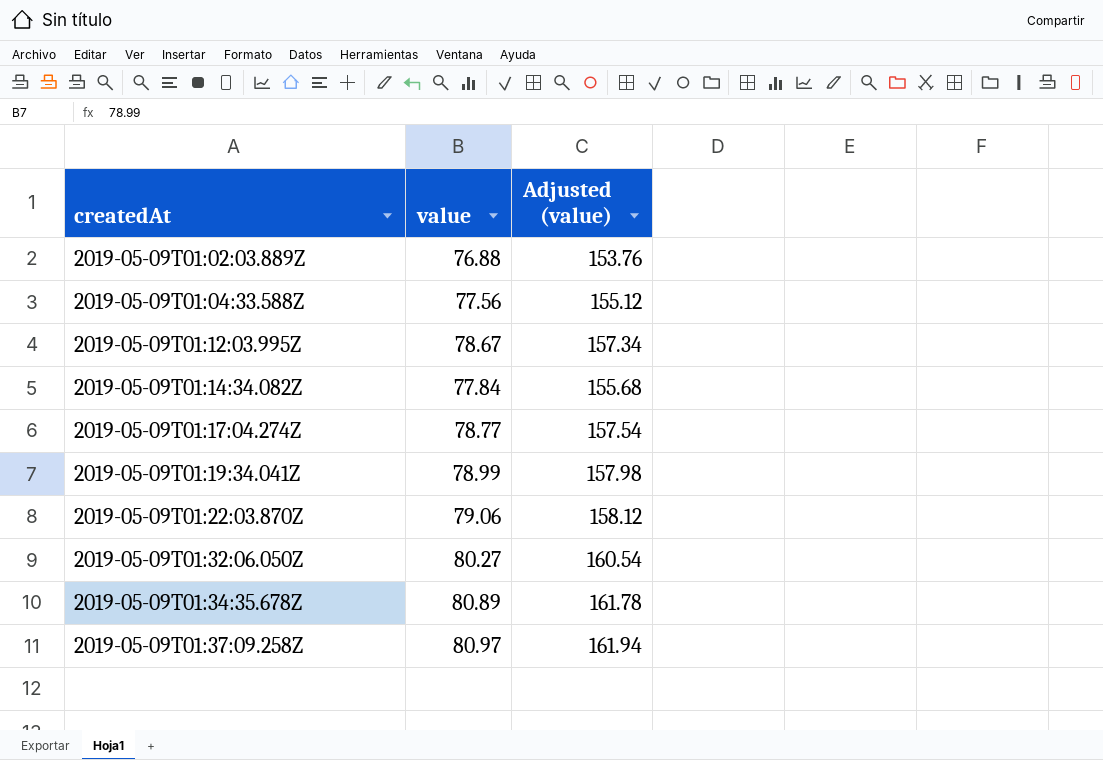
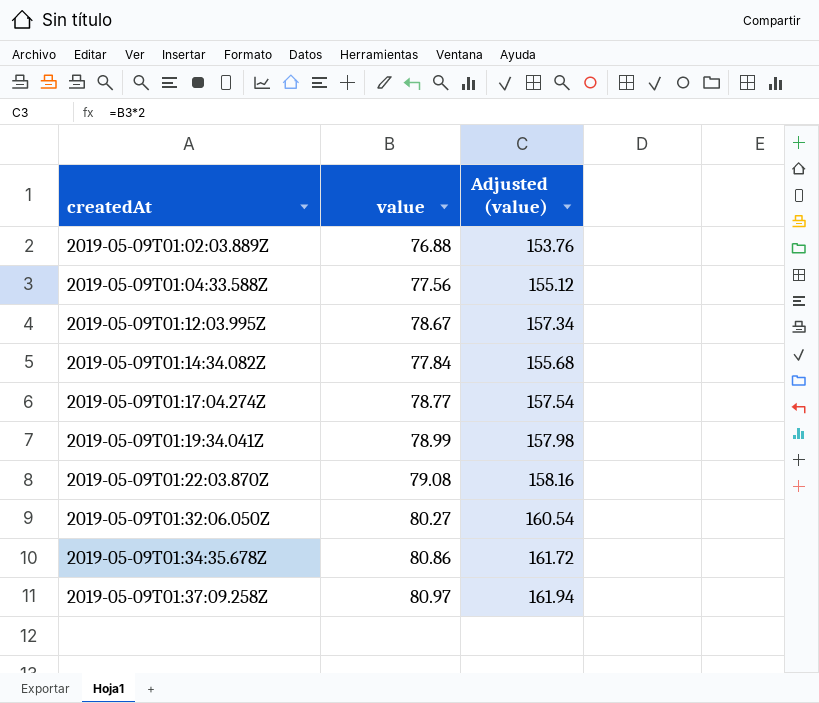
2019-05-09T01:22:03.870Z | value: 79.06 -> 79.08
2019-05-09T01:22:03.870Z | Adjusted (value): 158.12 -> 158.16
2019-05-09T01:34:35.678Z | value: 80.89 -> 80.86
2019-05-09T01:34:35.678Z | Adjusted (value): 161.78 -> 161.72

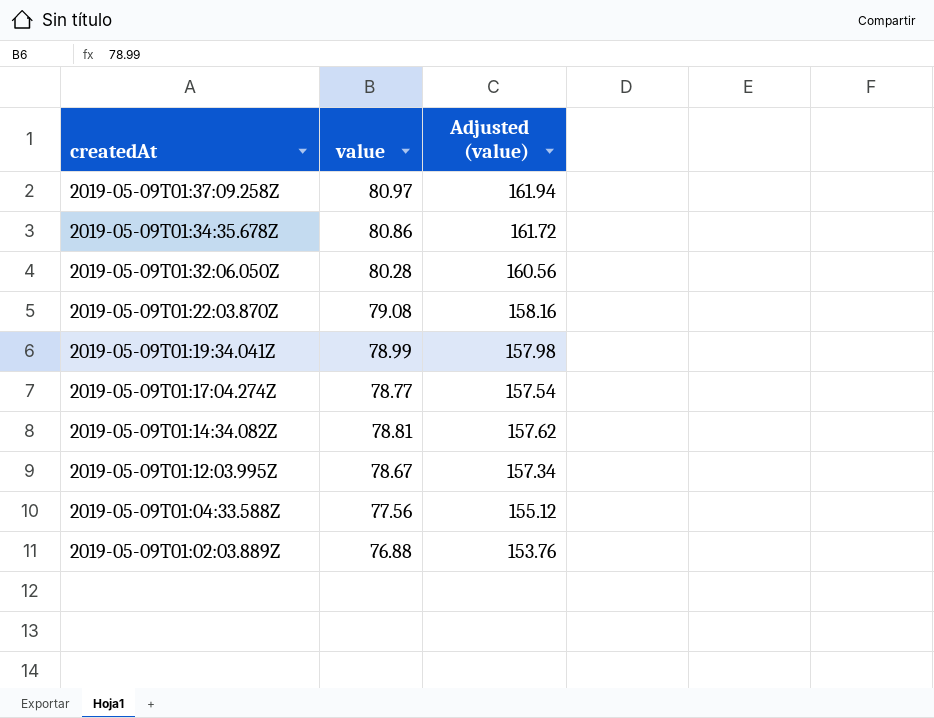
row order: createdAt ascending -> createdAt descending
2019-05-09T01:32:06.050Z | value: 80.27 -> 80.28
2019-05-09T01:32:06.050Z | Adjusted (value): 160.54 -> 160.56
2019-05-09T01:14:34.082Z | value: 77.84 -> 78.81
2019-05-09T01:14:34.082Z | Adjusted (value): 155.68 -> 157.62

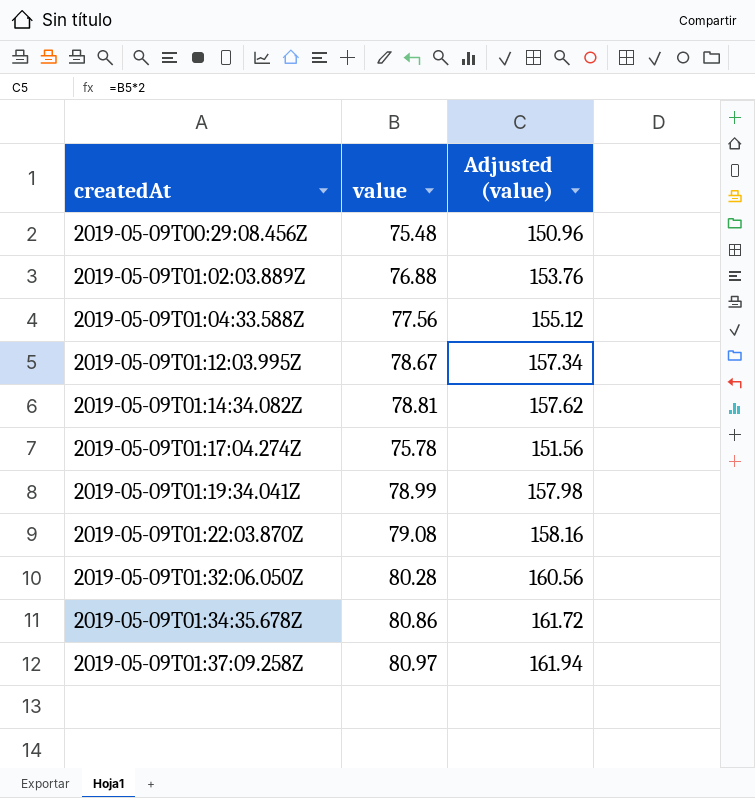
row order: createdAt descending -> createdAt ascending
row 2019-05-09T00:29:08.456Z: none -> 75.48 | 150.96
2019-05-09T01:17:04.274Z | value: 78.77 -> 75.78
2019-05-09T01:17:04.274Z | Adjusted (value): 157.54 -> 151.56

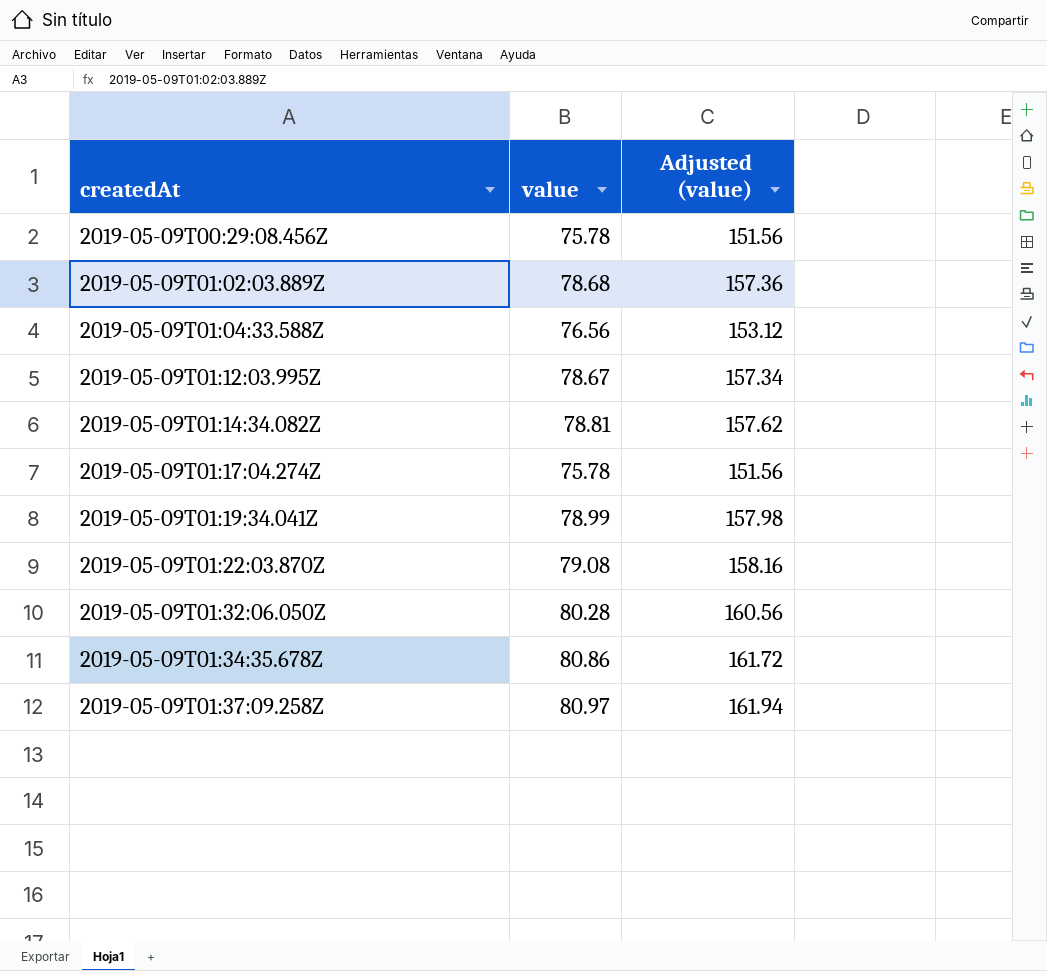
2019-05-09T00:29:08.456Z | value: 75.48 -> 75.78
2019-05-09T00:29:08.456Z | Adjusted (value): 150.96 -> 151.56
2019-05-09T01:02:03.889Z | value: 76.88 -> 78.68
2019-05-09T01:02:03.889Z | Adjusted (value): 153.76 -> 157.36
2019-05-09T01:04:33.588Z | value: 77.56 -> 76.56
2019-05-09T01:04:33.588Z | Adjusted (value): 155.12 -> 153.12

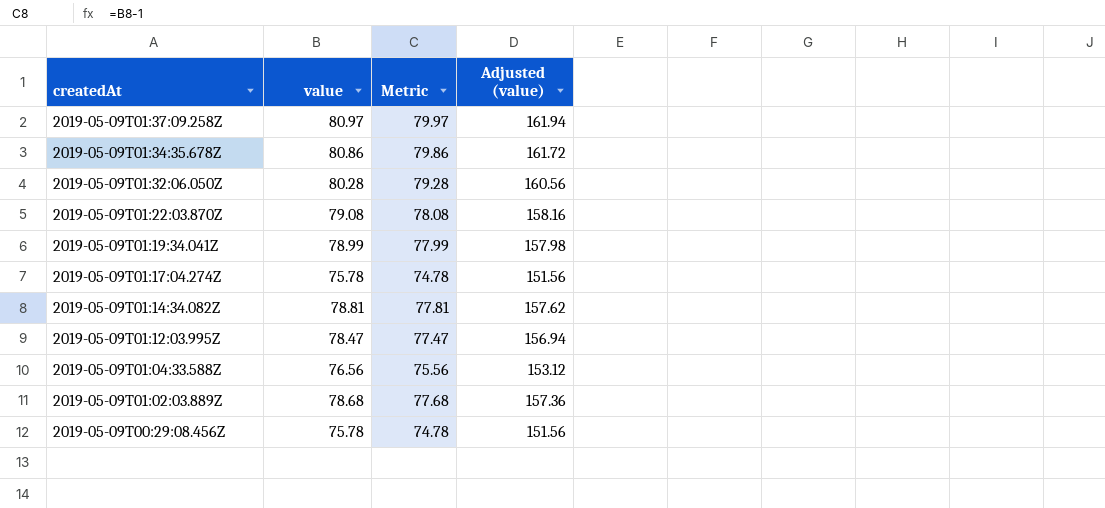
row order: createdAt ascending -> createdAt descending
column Metric | formula: none -> [value] - 1
2019-05-09T01:12:03.995Z | value: 78.67 -> 78.47
2019-05-09T01:12:03.995Z | Adjusted (value): 157.34 -> 156.94

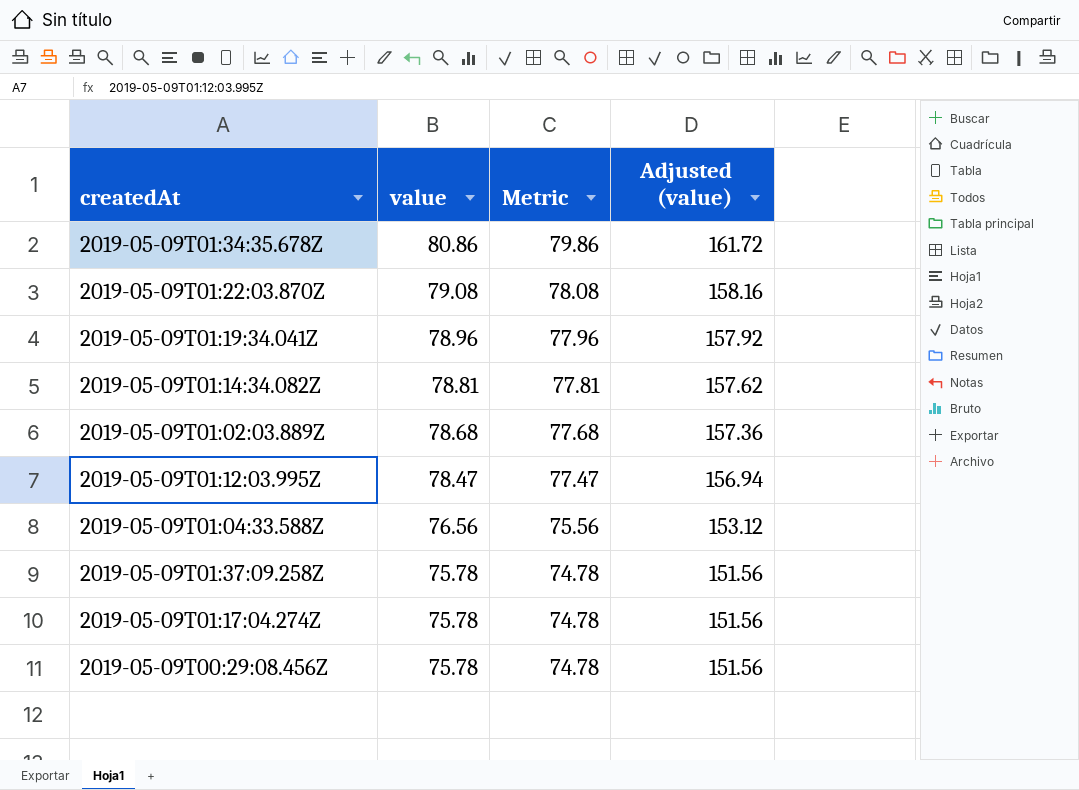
row order: createdAt descending -> value descending
row 2019-05-09T01:32:06.050Z: 80.28 | 79.28 | 160.56 -> none
2019-05-09T01:19:34.041Z | value: 78.99 -> 78.96
2019-05-09T01:19:34.041Z | Metric: 77.99 -> 77.96
2019-05-09T01:19:34.041Z | Adjusted (value): 157.98 -> 157.92
2019-05-09T01:37:09.258Z | value: 80.97 -> 75.78
2019-05-09T01:37:09.258Z | Metric: 79.97 -> 74.78
2019-05-09T01:37:09.258Z | Adjusted (value): 161.94 -> 151.56

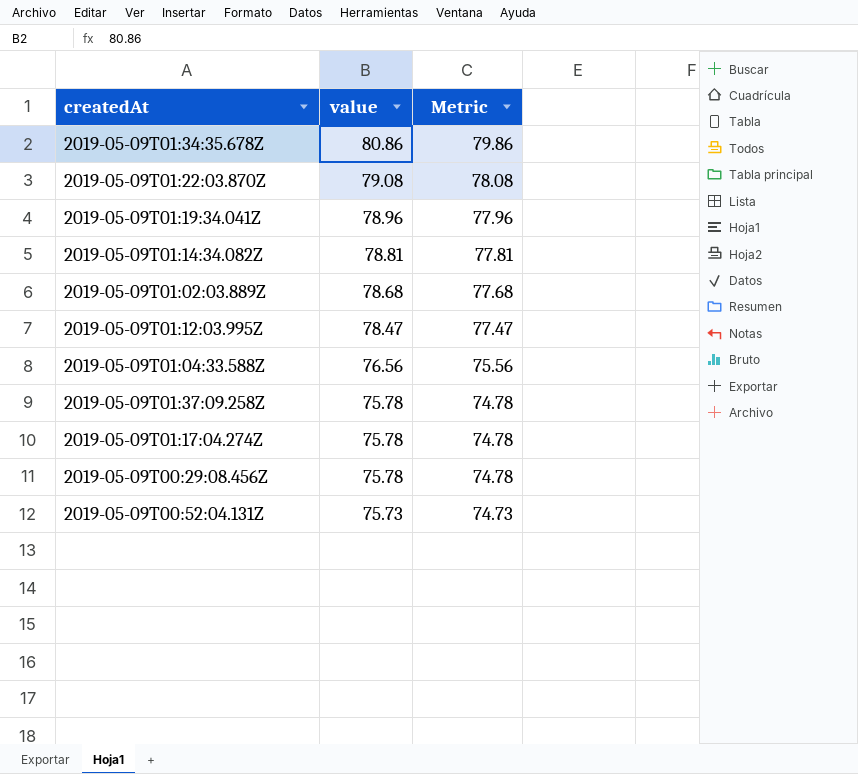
column Adjusted (value) | formula: [value] * 2 -> none
row 2019-05-09T00:52:04.131Z: none -> 75.73 | 74.73

